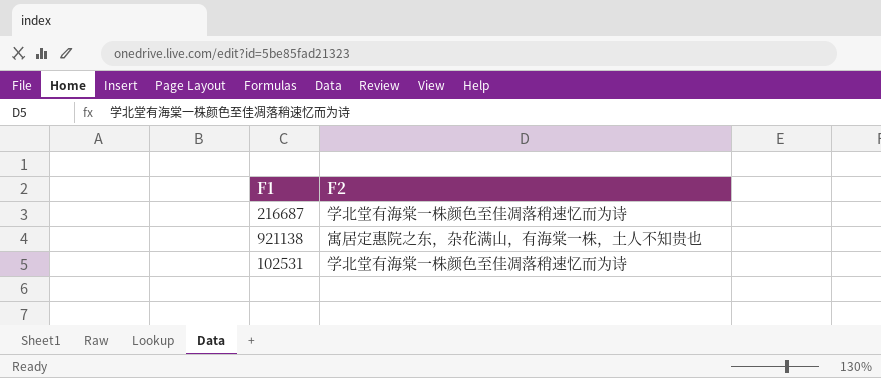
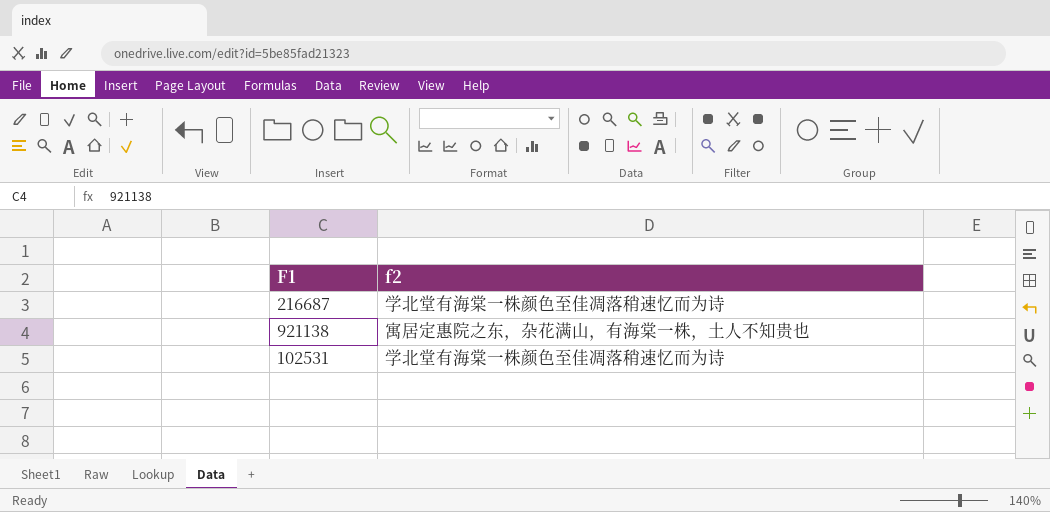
column name: F2 -> f2

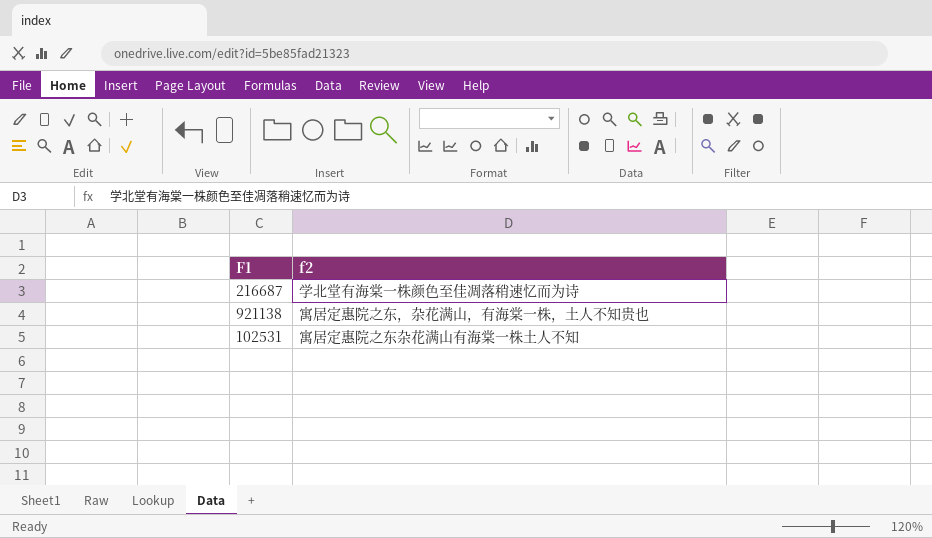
102531 | f2: 学北堂有海棠一株颜色至佳凋落稍速忆而为诗 -> 寓居定惠院之东杂花满山有海棠一株土人不知

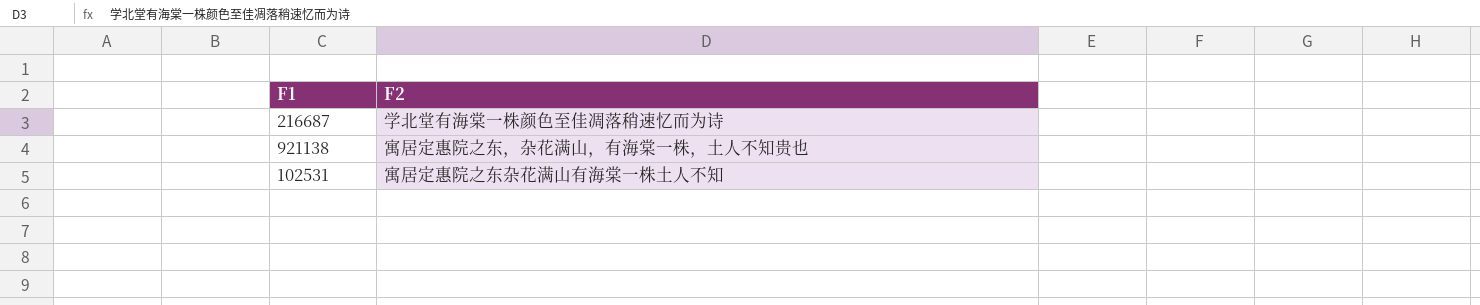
column name: f2 -> F2

